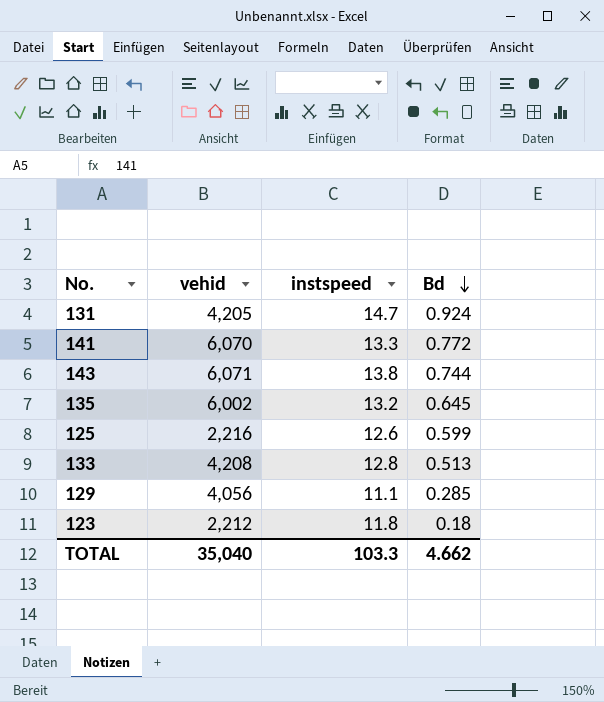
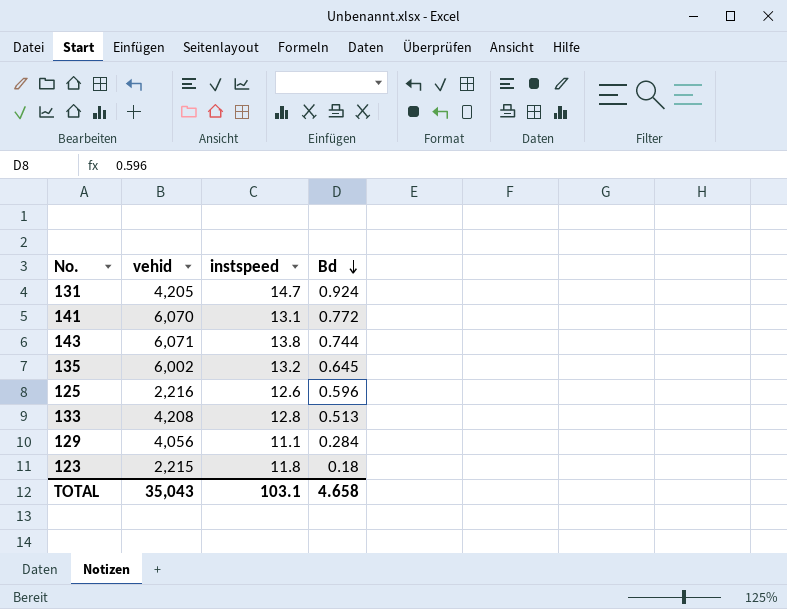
141 | instspeed: 13.3 -> 13.1
125 | Bd: 0.599 -> 0.596
129 | Bd: 0.285 -> 0.284
123 | vehid: 2,212 -> 2,215
TOTAL | vehid: 35,040 -> 35,043
TOTAL | instspeed: 103.3 -> 103.1
TOTAL | Bd: 4.662 -> 4.658

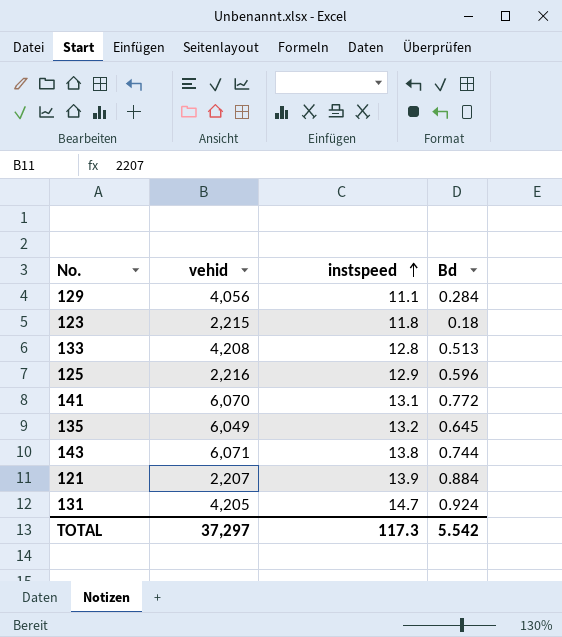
row order: Bd descending -> instspeed ascending
125 | instspeed: 12.6 -> 12.9
135 | vehid: 6,002 -> 6,049
row 121: none -> 2,207 | 13.9 | 0.884
TOTAL | vehid: 35,043 -> 37,297
TOTAL | instspeed: 103.1 -> 117.3
TOTAL | Bd: 4.658 -> 5.542

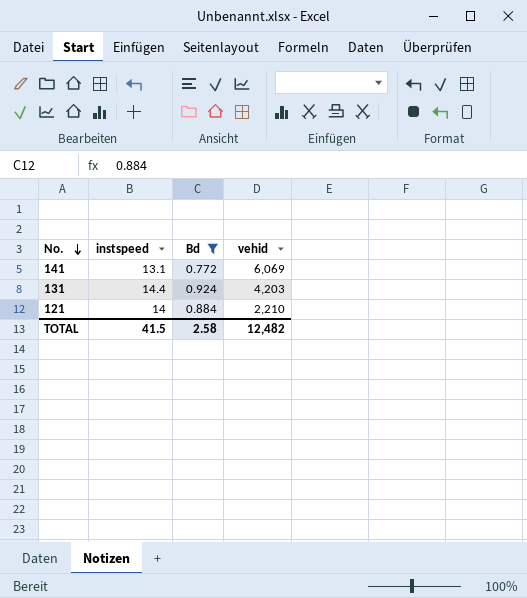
filter: none -> Bd >= 0.772
row order: instspeed ascending -> No. descending
column vehid | position: 2 -> 4
141 | vehid: 6,070 -> 6,069
131 | instspeed: 14.7 -> 14.4
131 | vehid: 4,205 -> 4,203
121 | instspeed: 13.9 -> 14
121 | vehid: 2,207 -> 2,210
TOTAL | instspeed: 117.3 -> 41.5
TOTAL | Bd: 5.542 -> 2.58
TOTAL | vehid: 37,297 -> 12,482

